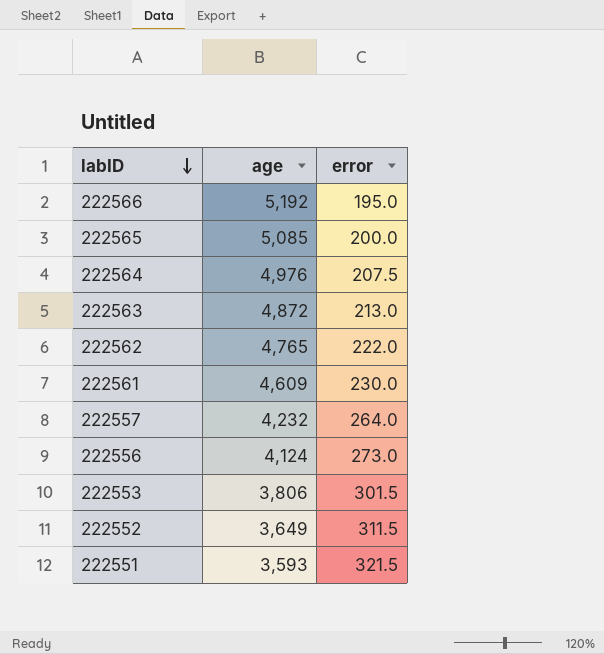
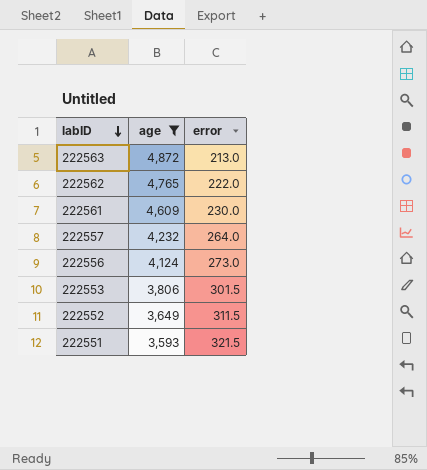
filter: none -> age <= 4,872

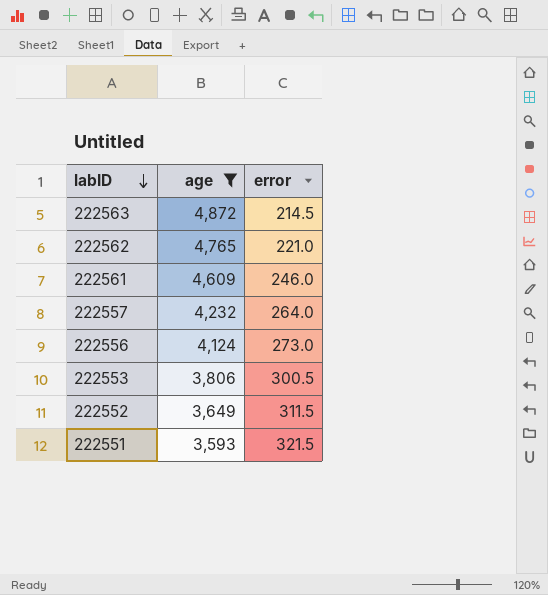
222563 | error: 213.0 -> 214.5
222562 | error: 222.0 -> 221.0
222561 | error: 230.0 -> 246.0
222553 | error: 301.5 -> 300.5

